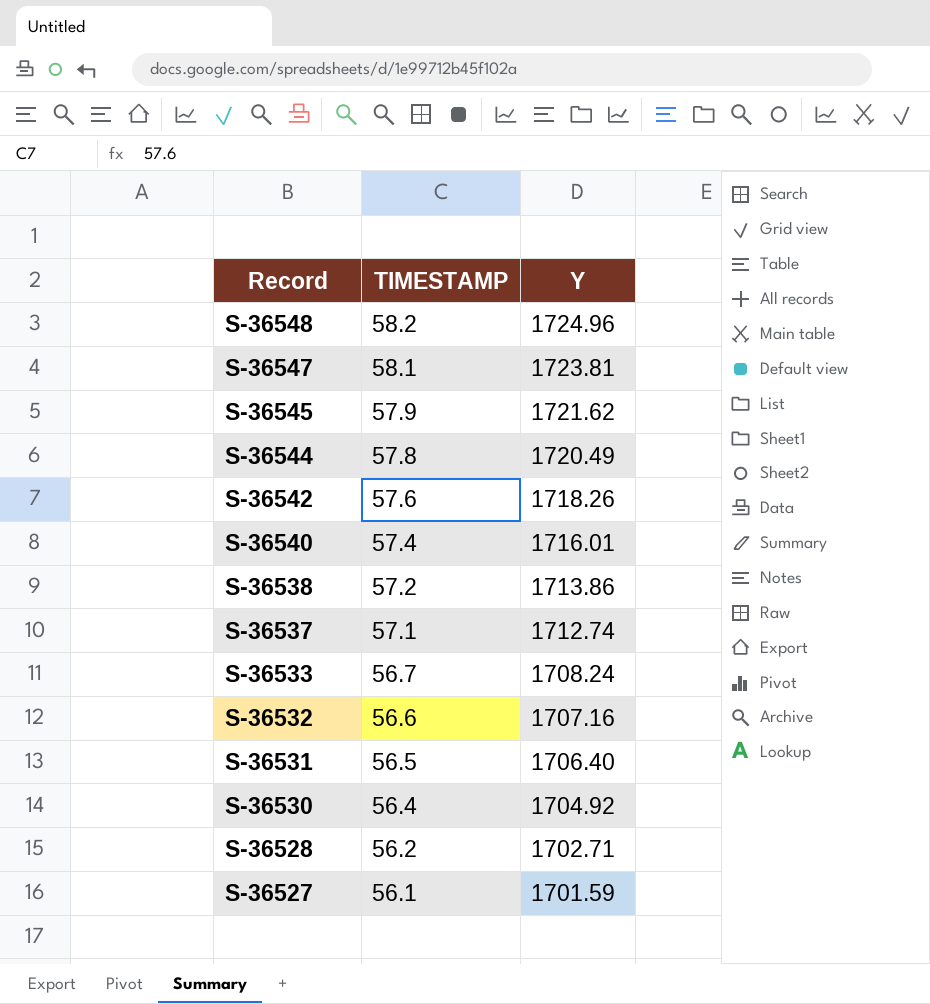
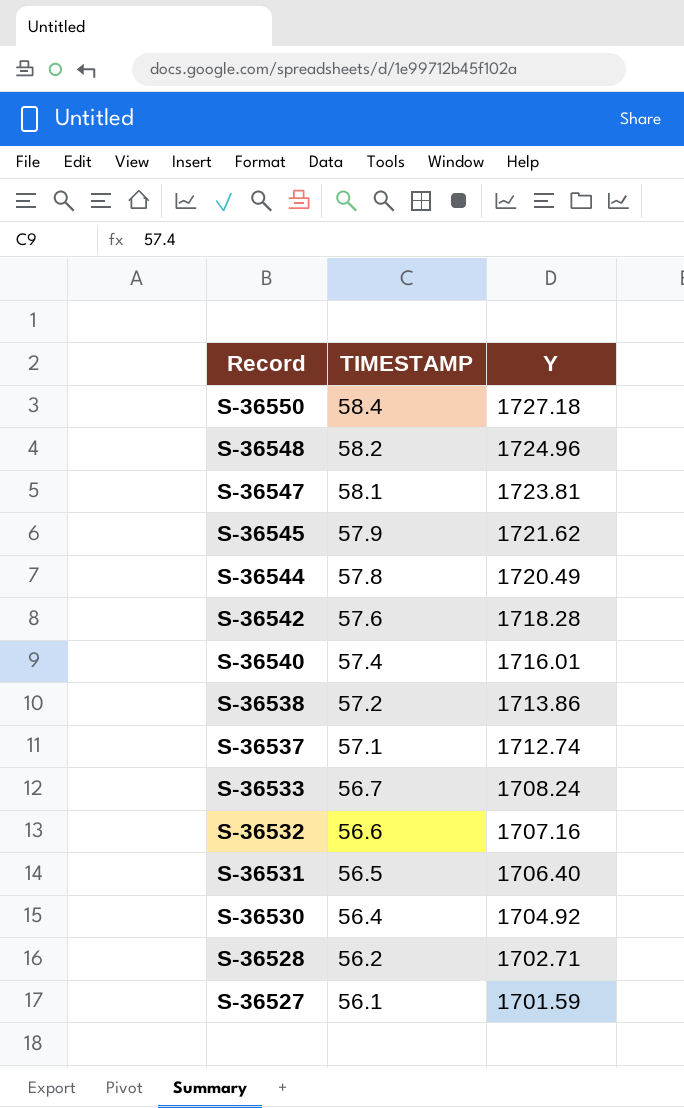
row S-36550: none -> 58.4 | 1727.18
S-36542 | Y: 1718.26 -> 1718.28

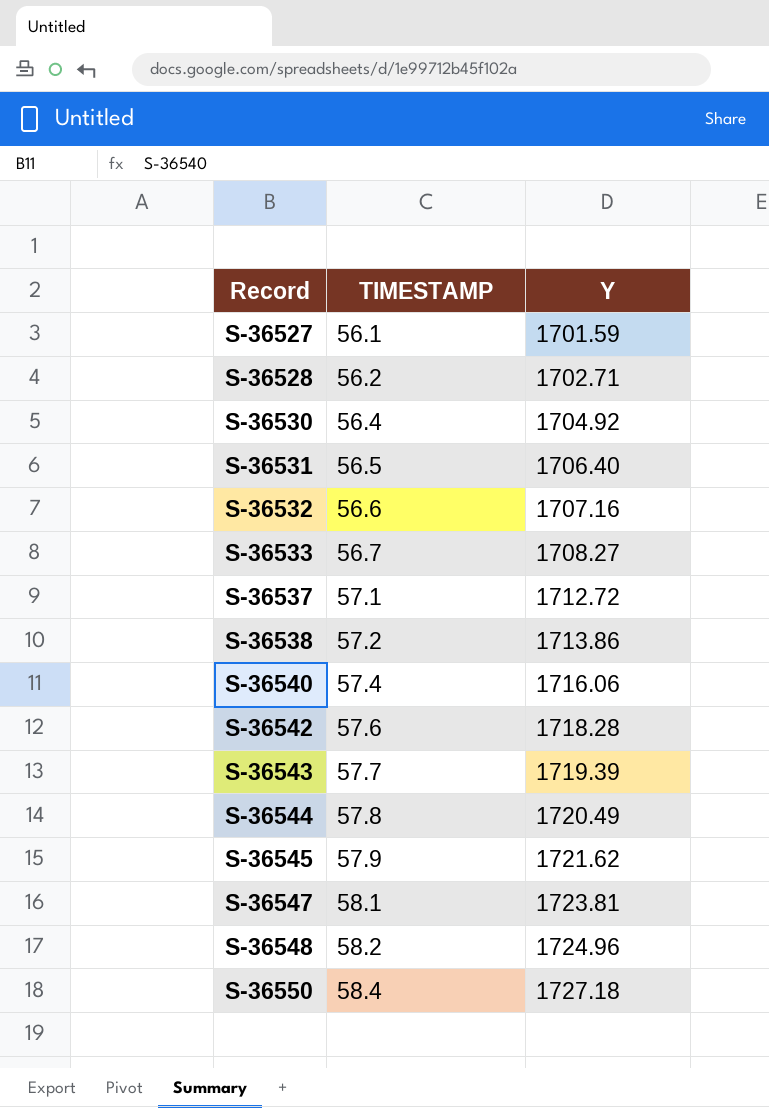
row order: Record descending -> Record ascending
S-36533 | Y: 1708.24 -> 1708.27
S-36537 | Y: 1712.74 -> 1712.72
S-36540 | Y: 1716.01 -> 1716.06
row S-36543: none -> 57.7 | 1719.39

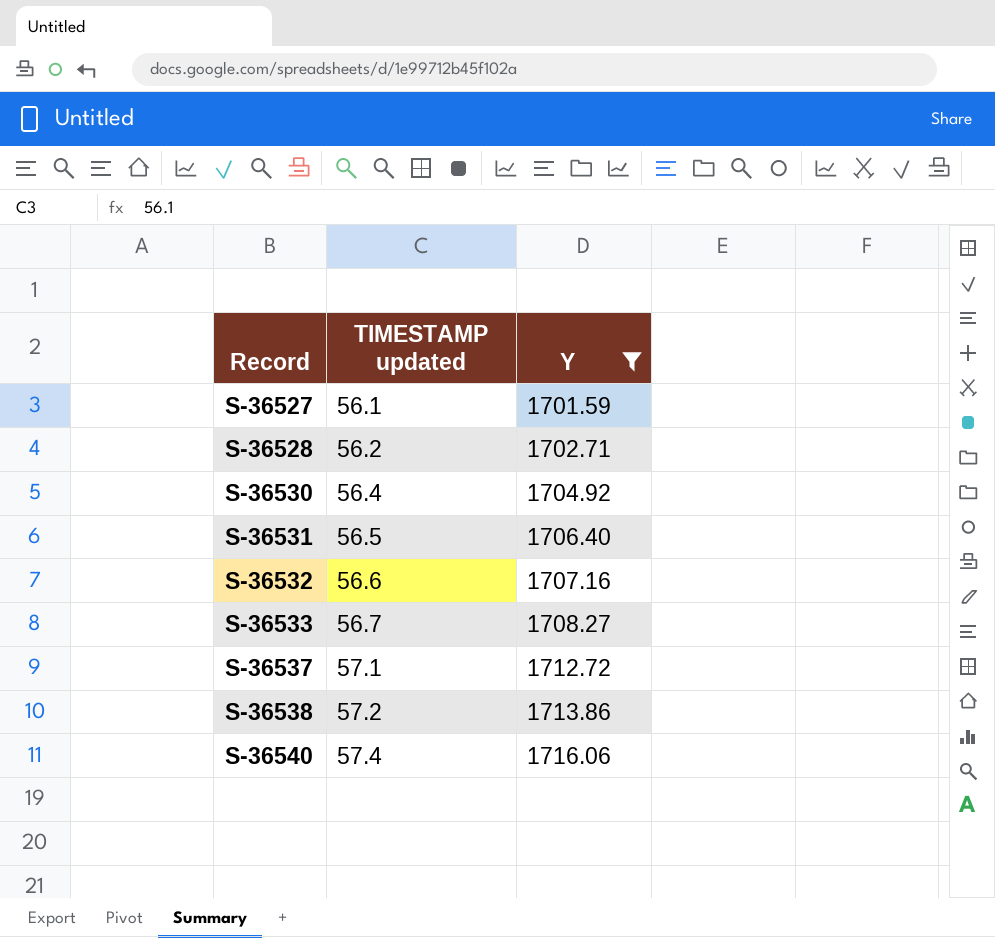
filter: none -> Y <= 1716.06
column name: TIMESTAMP -> TIMESTAMP updated

